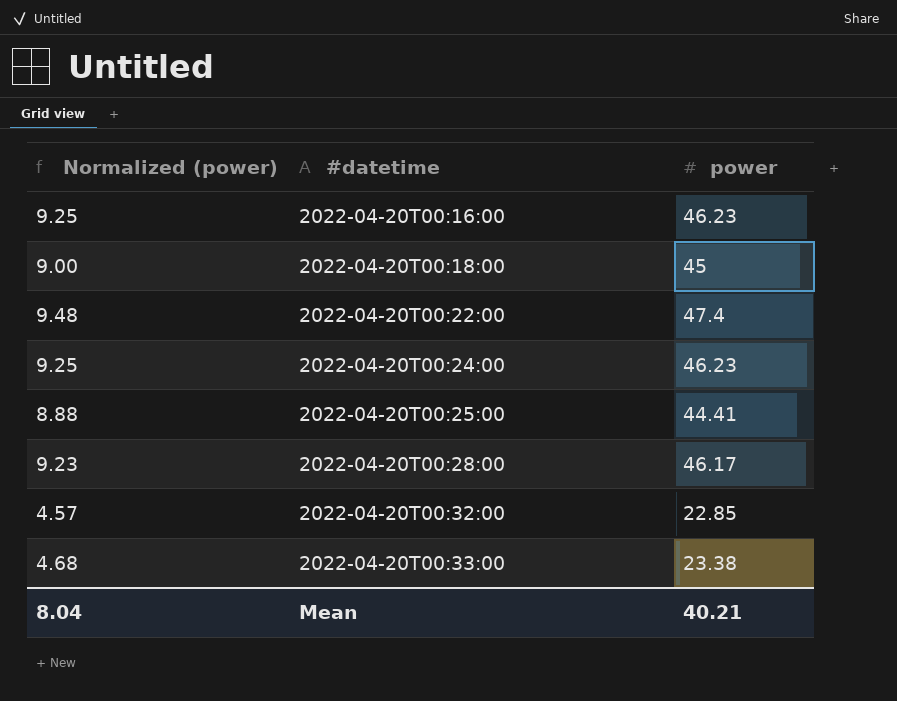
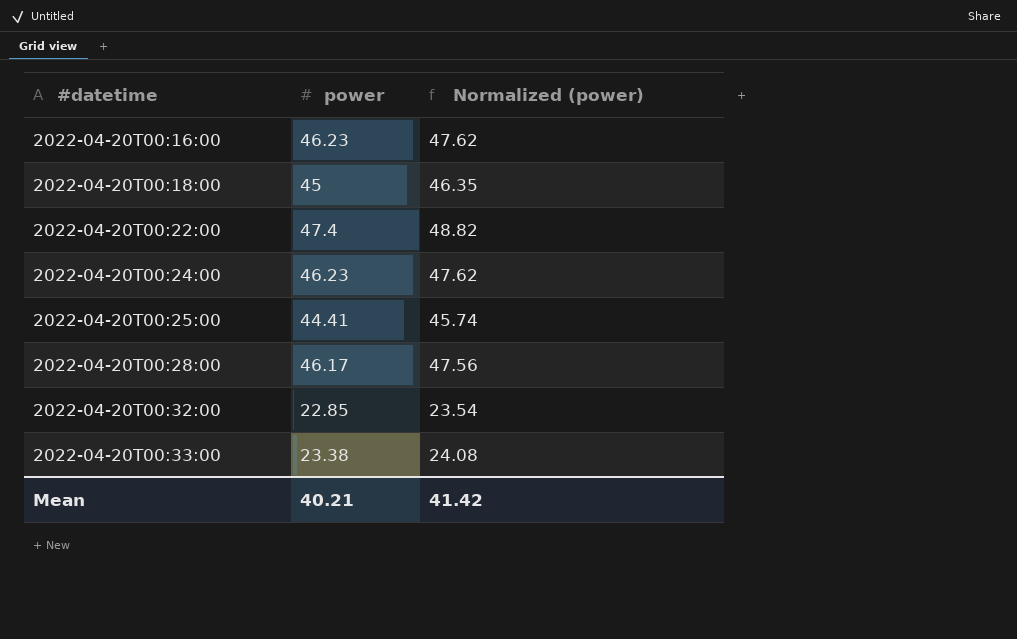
column Normalized (power) | formula: [power] * 0.2 -> [power] * 1.03
column Normalized (power) | position: 1 -> 3
Mean | Normalized (power): 8.04 -> 41.42

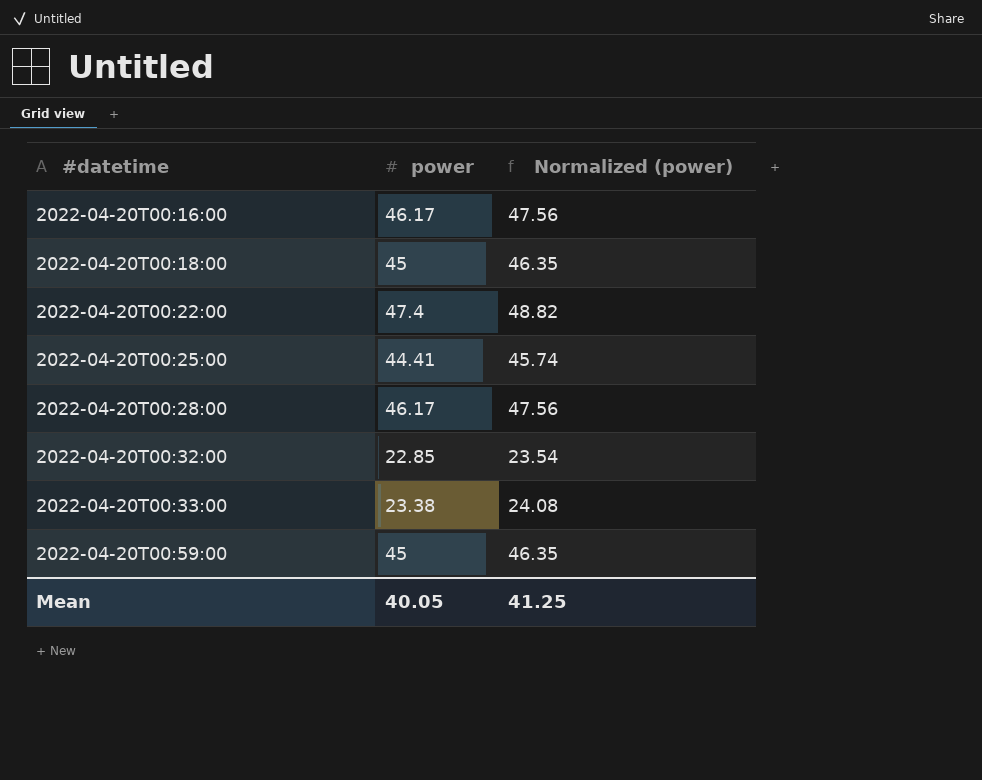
row 2022-04-20T00:24:00: 46.23 | 47.62 -> none
2022-04-20T00:16:00 | power: 46.23 -> 46.17
2022-04-20T00:16:00 | Normalized (power): 47.62 -> 47.56
row 2022-04-20T00:59:00: none -> 45 | 46.35
Mean | power: 40.21 -> 40.05
Mean | Normalized (power): 41.42 -> 41.25

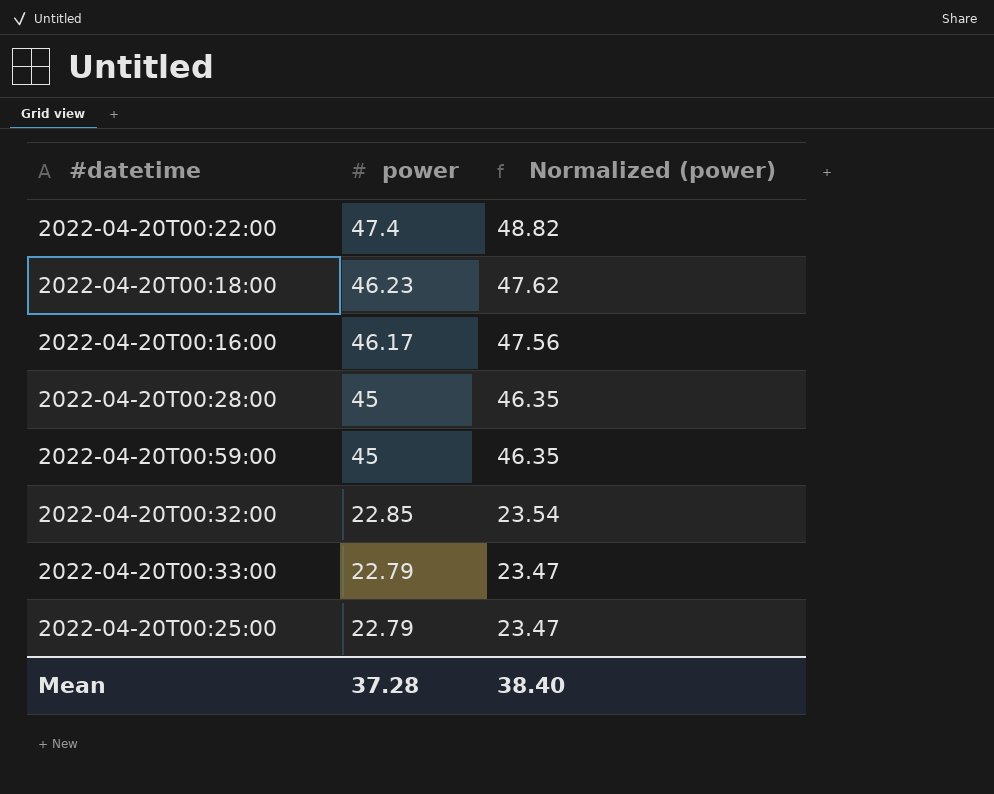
row order: #datetime ascending -> power descending
2022-04-20T00:18:00 | power: 45 -> 46.23
2022-04-20T00:18:00 | Normalized (power): 46.35 -> 47.62
2022-04-20T00:28:00 | power: 46.17 -> 45
2022-04-20T00:28:00 | Normalized (power): 47.56 -> 46.35
2022-04-20T00:33:00 | power: 23.38 -> 22.79
2022-04-20T00:33:00 | Normalized (power): 24.08 -> 23.47
2022-04-20T00:25:00 | power: 44.41 -> 22.79
2022-04-20T00:25:00 | Normalized (power): 45.74 -> 23.47
Mean | power: 40.05 -> 37.28
Mean | Normalized (power): 41.25 -> 38.40

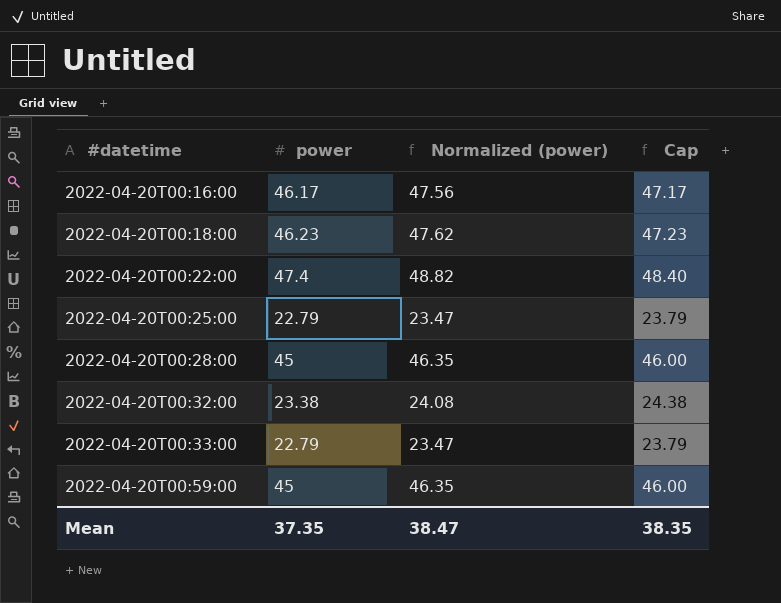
row order: power descending -> #datetime ascending
column Cap | formula: none -> [power] + 1
2022-04-20T00:32:00 | power: 22.85 -> 23.38
2022-04-20T00:32:00 | Normalized (power): 23.54 -> 24.08
Mean | power: 37.28 -> 37.35
Mean | Normalized (power): 38.40 -> 38.47

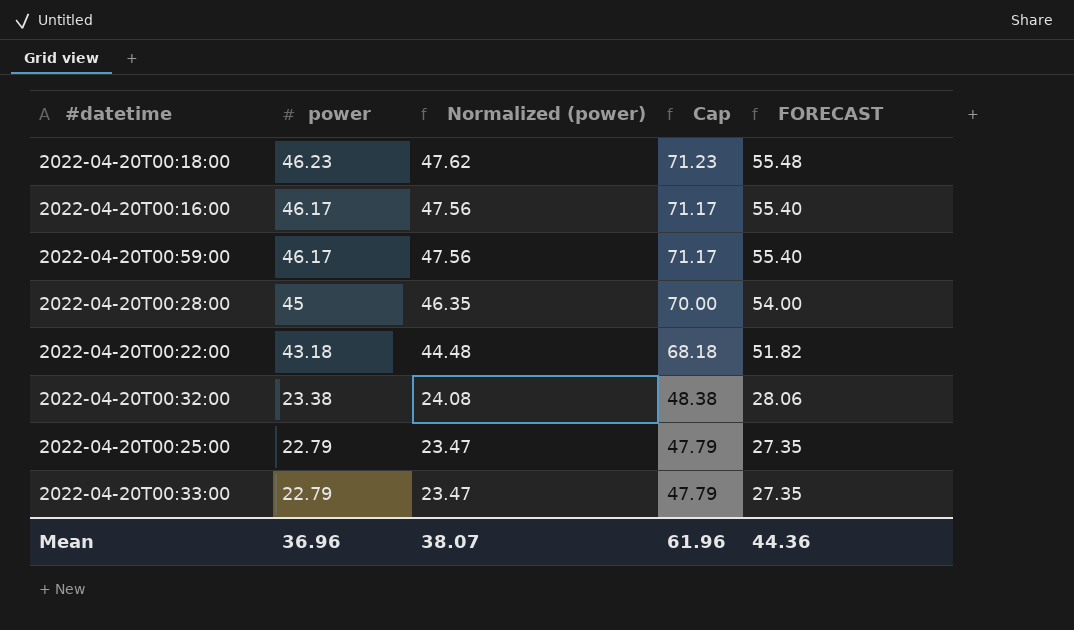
row order: #datetime ascending -> power descending
column Cap | formula: [power] + 1 -> [power] + 25
column FORECAST | formula: none -> [power] * 1.2
2022-04-20T00:59:00 | power: 45 -> 46.17
2022-04-20T00:59:00 | Normalized (power): 46.35 -> 47.56
2022-04-20T00:22:00 | power: 47.4 -> 43.18
2022-04-20T00:22:00 | Normalized (power): 48.82 -> 44.48
Mean | power: 37.35 -> 36.96
Mean | Normalized (power): 38.47 -> 38.07
Mean | Cap: 38.35 -> 61.96

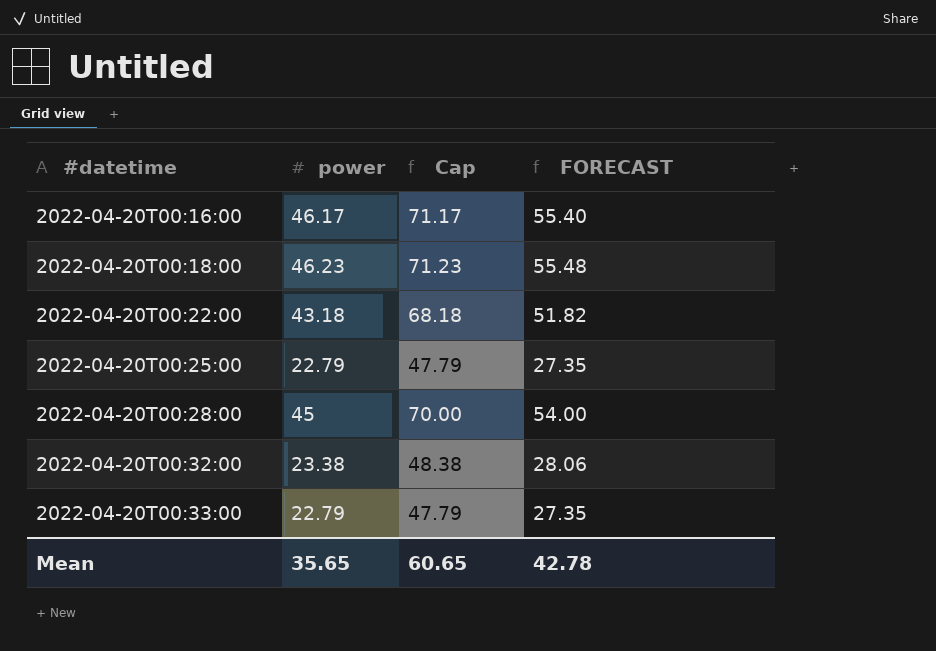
row order: power descending -> #datetime ascending
column Normalized (power) | formula: [power] * 1.03 -> none
row 2022-04-20T00:59:00: 46.17 | 47.56 | 71.17 | 55.40 -> none
Mean | power: 36.96 -> 35.65
Mean | Cap: 61.96 -> 60.65
Mean | FORECAST: 44.36 -> 42.78

